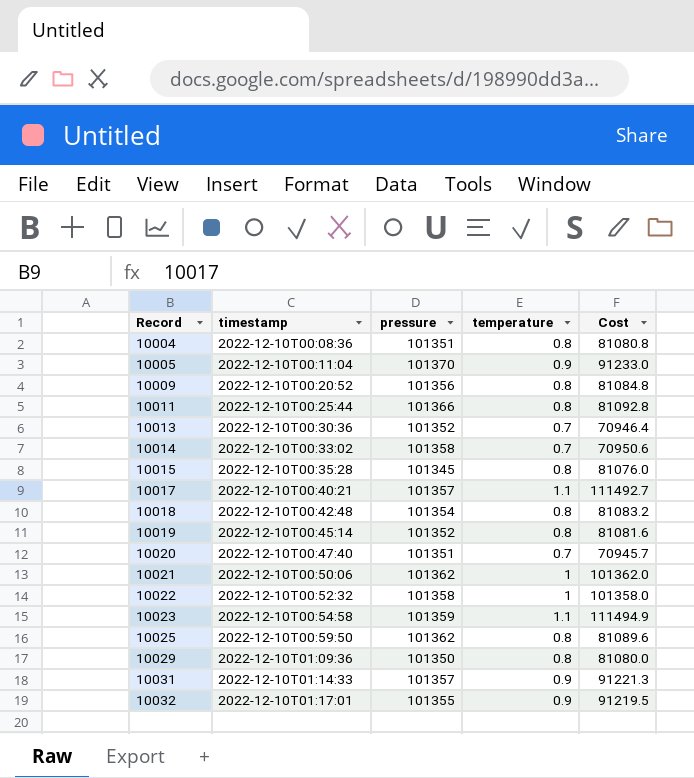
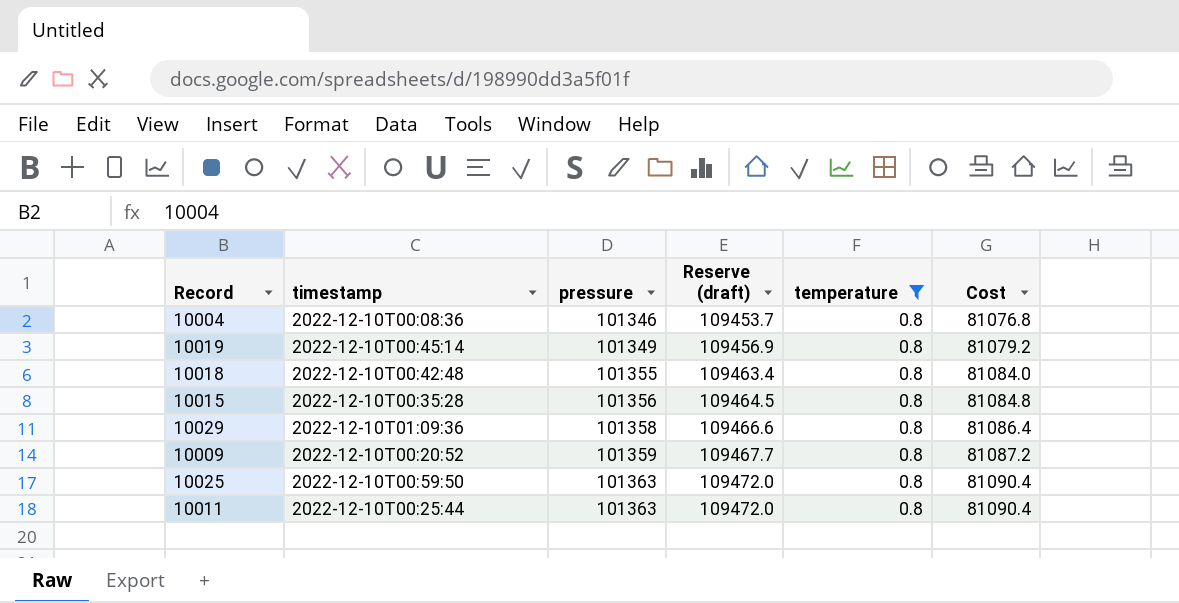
filter: none -> temperature = 0.8
row order: Record ascending -> pressure ascending
column Reserve (draft) | formula: none -> [pressure] * 1.08
10004 | pressure: 101351 -> 101346
10004 | Cost: 81080.8 -> 81076.8
10019 | pressure: 101352 -> 101349
10019 | Cost: 81081.6 -> 81079.2
10018 | pressure: 101354 -> 101355
10018 | Cost: 81083.2 -> 81084.0
10015 | pressure: 101345 -> 101356
10015 | Cost: 81076.0 -> 81084.8
10029 | pressure: 101350 -> 101358
10029 | Cost: 81080.0 -> 81086.4
10009 | pressure: 101356 -> 101359
10009 | Cost: 81084.8 -> 81087.2
10025 | pressure: 101362 -> 101363
10025 | Cost: 81089.6 -> 81090.4
10011 | pressure: 101366 -> 101363
10011 | Cost: 81092.8 -> 81090.4

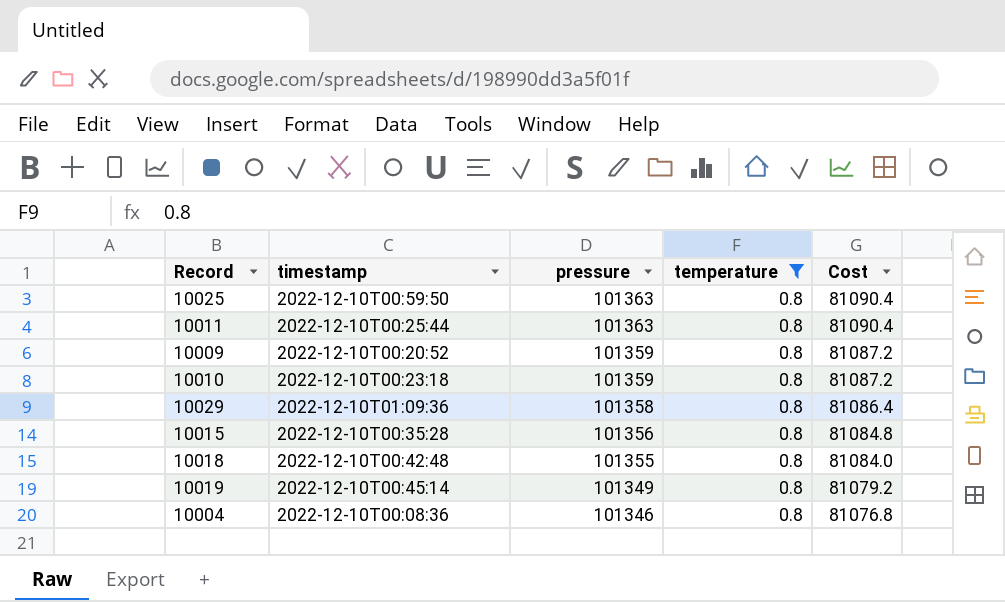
row order: pressure ascending -> pressure descending
column Reserve (draft) | formula: [pressure] * 1.08 -> none
row 10010: none -> 2022-12-10T00:23:18 | 101359 | 0.8 | 81087.2

